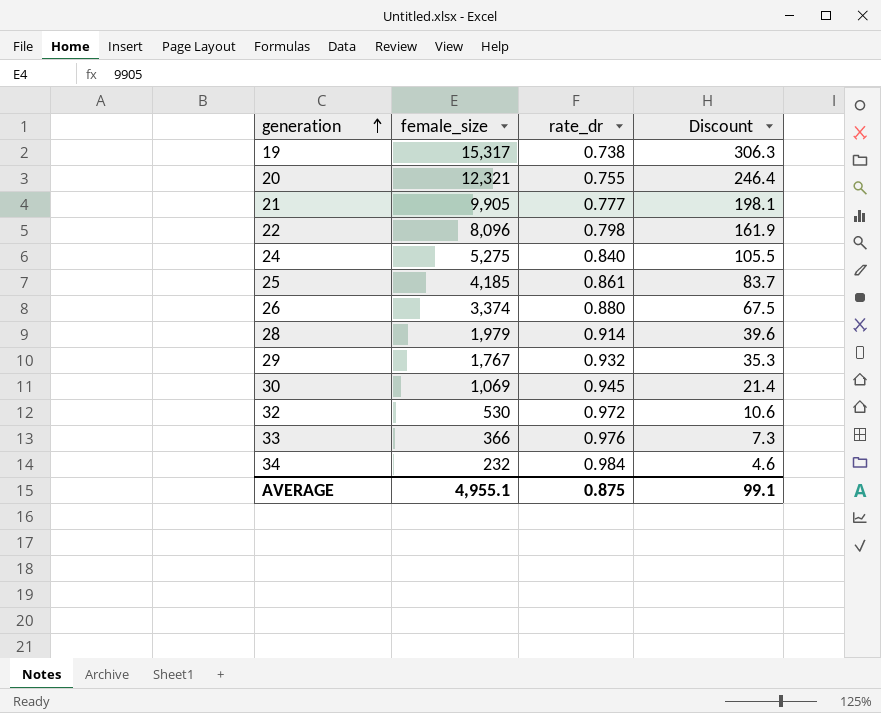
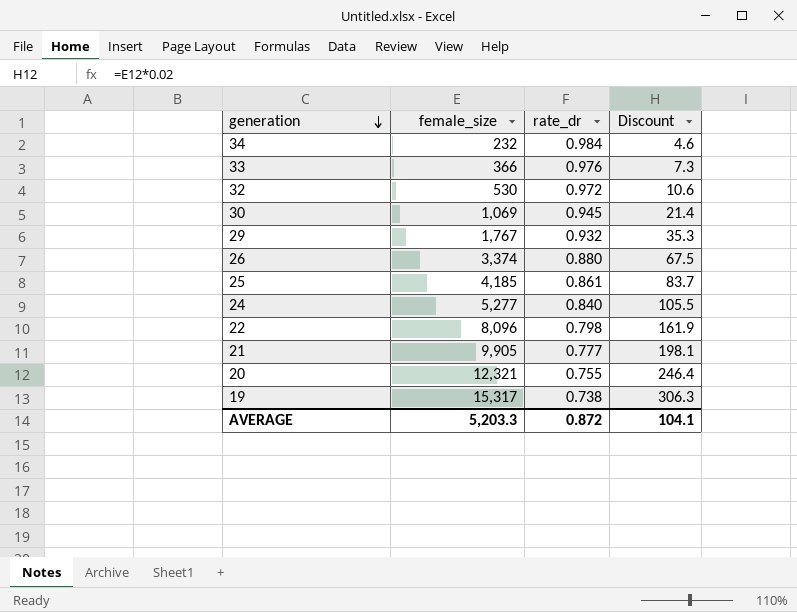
row order: generation ascending -> generation descending
row 28: 1,979 | 0.914 | 39.6 -> none
24 | female_size: 5,275 -> 5,277
AVERAGE | female_size: 4,955.1 -> 5,203.3
AVERAGE | rate_dr: 0.875 -> 0.872
AVERAGE | Discount: 99.1 -> 104.1

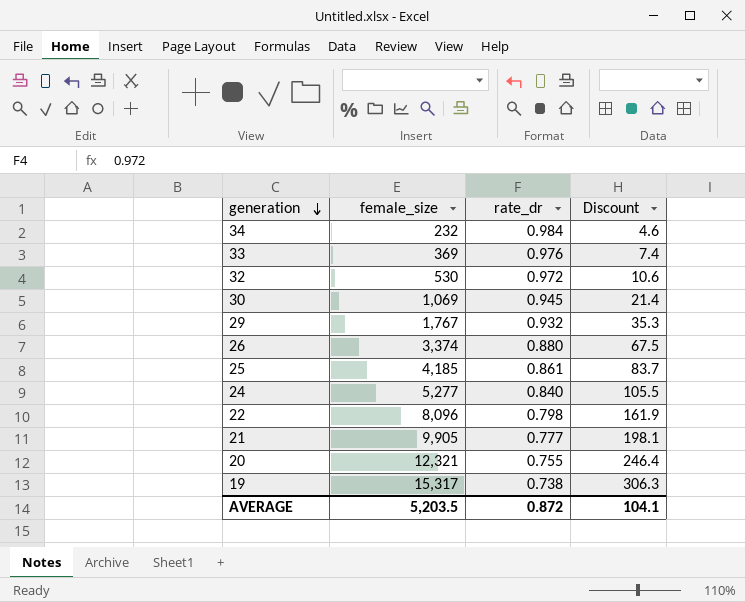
33 | female_size: 366 -> 369
33 | Discount: 7.3 -> 7.4
AVERAGE | female_size: 5,203.3 -> 5,203.5

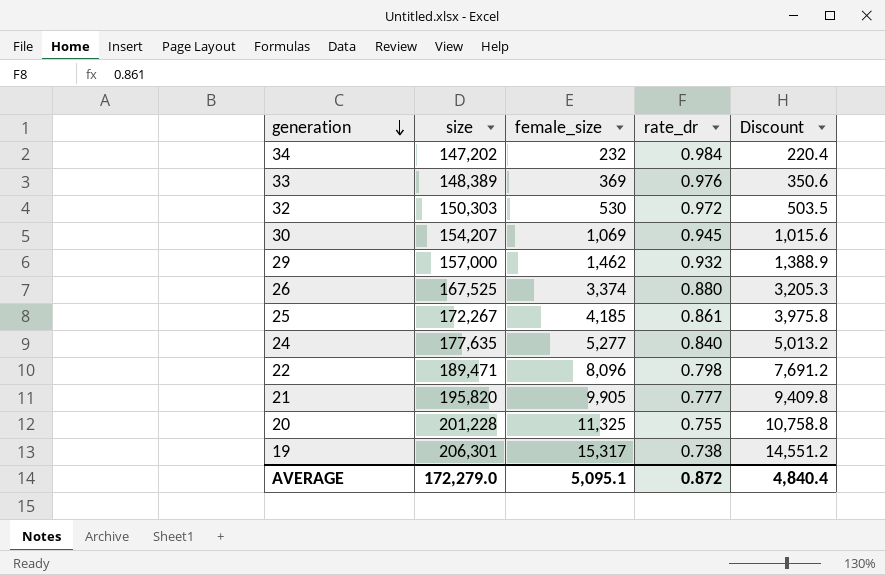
column size | position: none -> 2
column Discount | formula: [female_size] * 0.02 -> [female_size] * 0.95
29 | female_size: 1,767 -> 1,462
20 | female_size: 12,321 -> 11,325
AVERAGE | female_size: 5,203.5 -> 5,095.1
AVERAGE | Discount: 104.1 -> 4,840.4

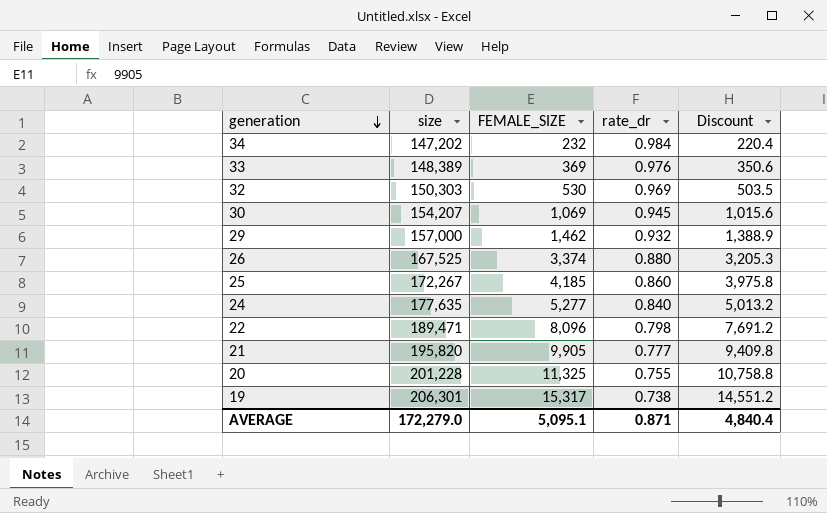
column name: female_size -> FEMALE_SIZE
32 | rate_dr: 0.972 -> 0.969
25 | rate_dr: 0.861 -> 0.860
AVERAGE | rate_dr: 0.872 -> 0.871

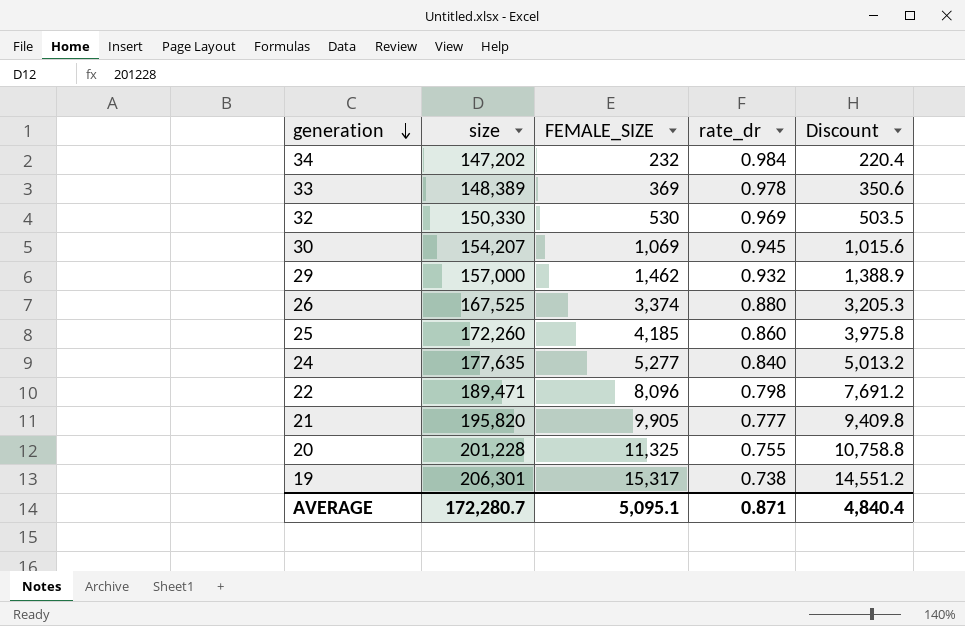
33 | rate_dr: 0.976 -> 0.978
32 | size: 150,303 -> 150,330
25 | size: 172,267 -> 172,260
AVERAGE | size: 172,279.0 -> 172,280.7

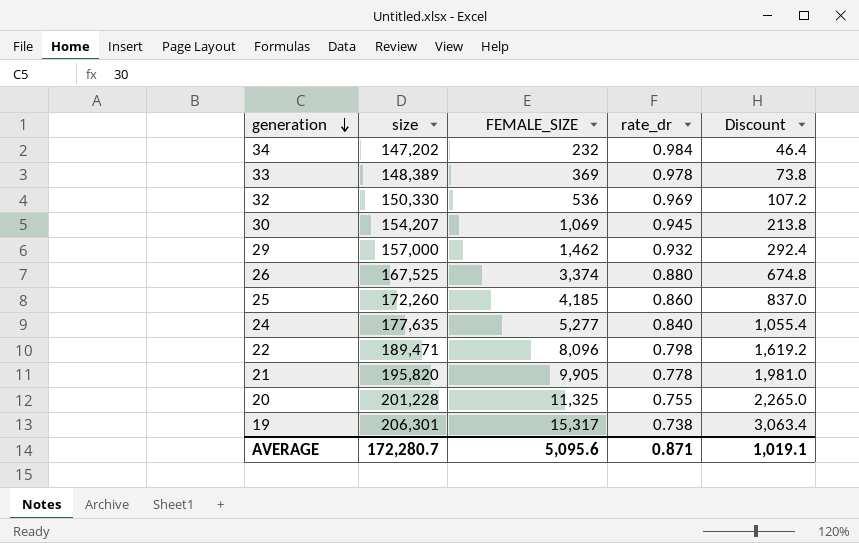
column Discount | formula: [FEMALE_SIZE] * 0.95 -> [FEMALE_SIZE] * 0.2
32 | FEMALE_SIZE: 530 -> 536
21 | rate_dr: 0.777 -> 0.778
AVERAGE | FEMALE_SIZE: 5,095.1 -> 5,095.6
AVERAGE | Discount: 4,840.4 -> 1,019.1

